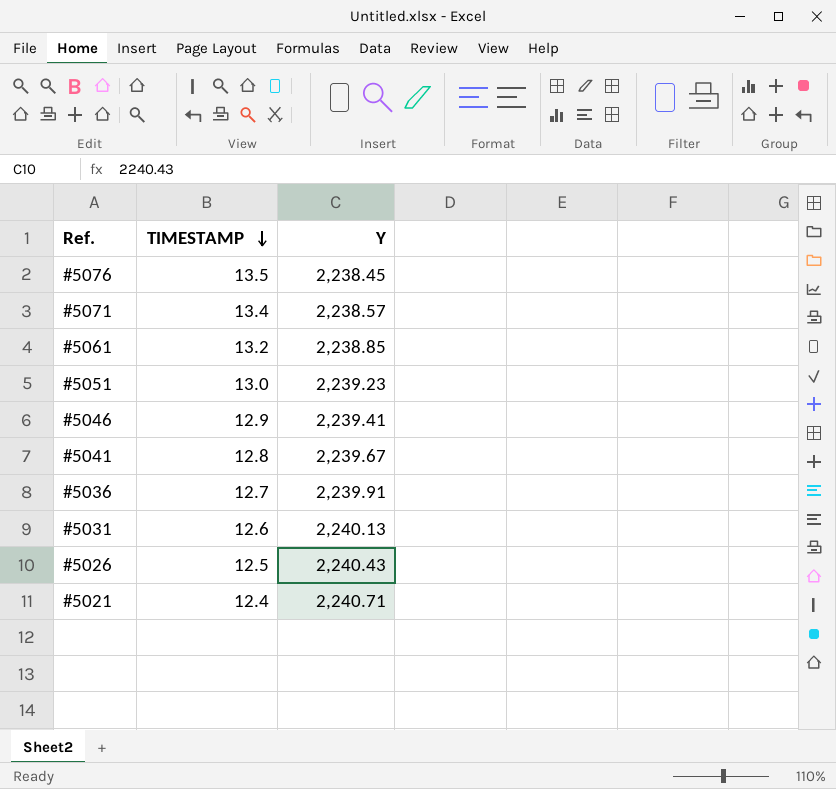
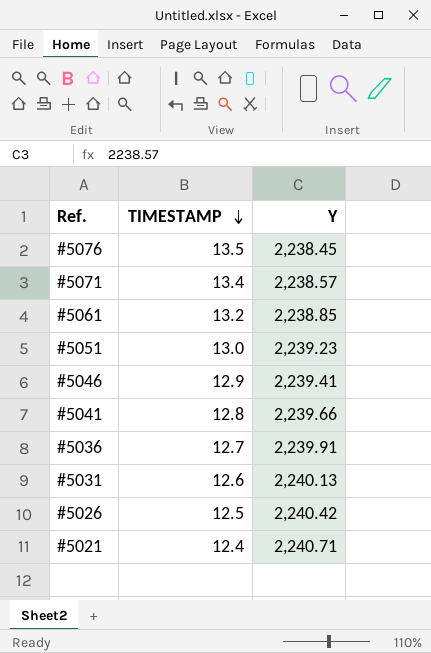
#5041 | Y: 2,239.67 -> 2,239.66
#5026 | Y: 2,240.43 -> 2,240.42

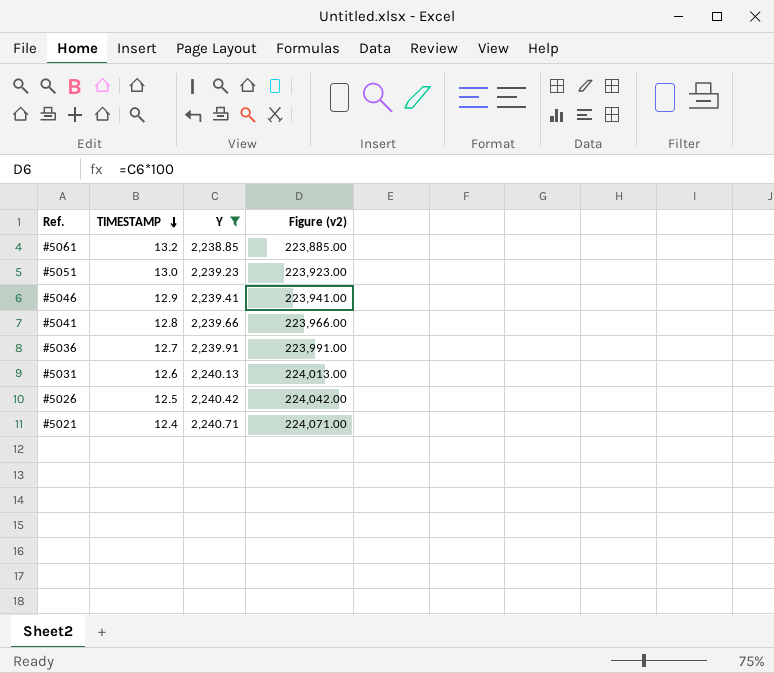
filter: none -> Y >= 2,238.85
column Figure (v2) | formula: none -> [Y] * 100

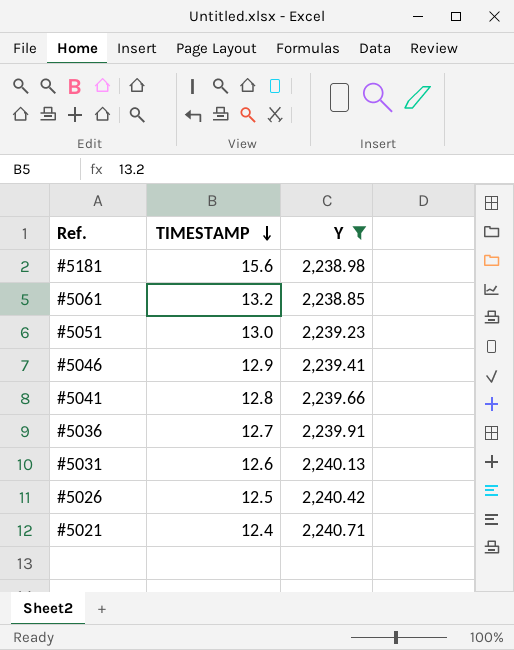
column Figure (v2) | formula: [Y] * 100 -> none
row #5181: none -> 15.6 | 2,238.98

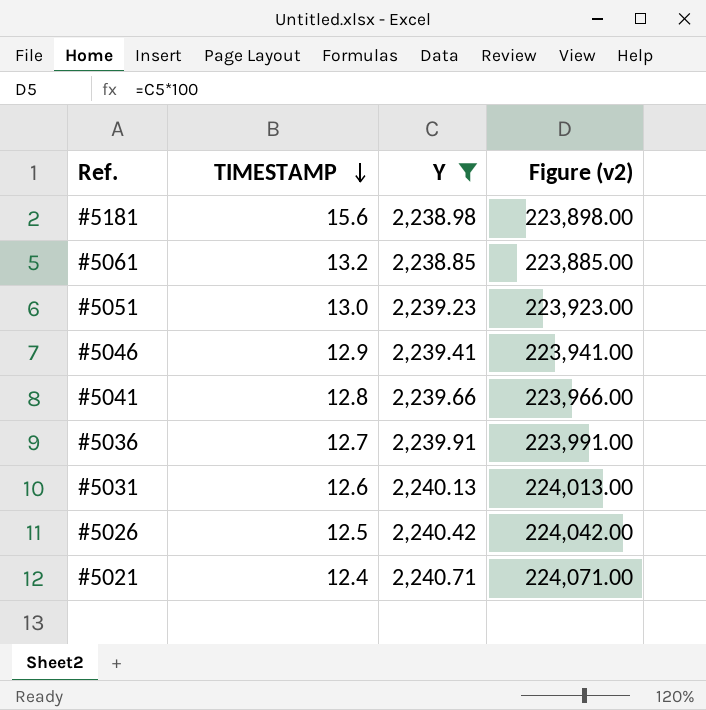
column Figure (v2) | formula: none -> [Y] * 100

